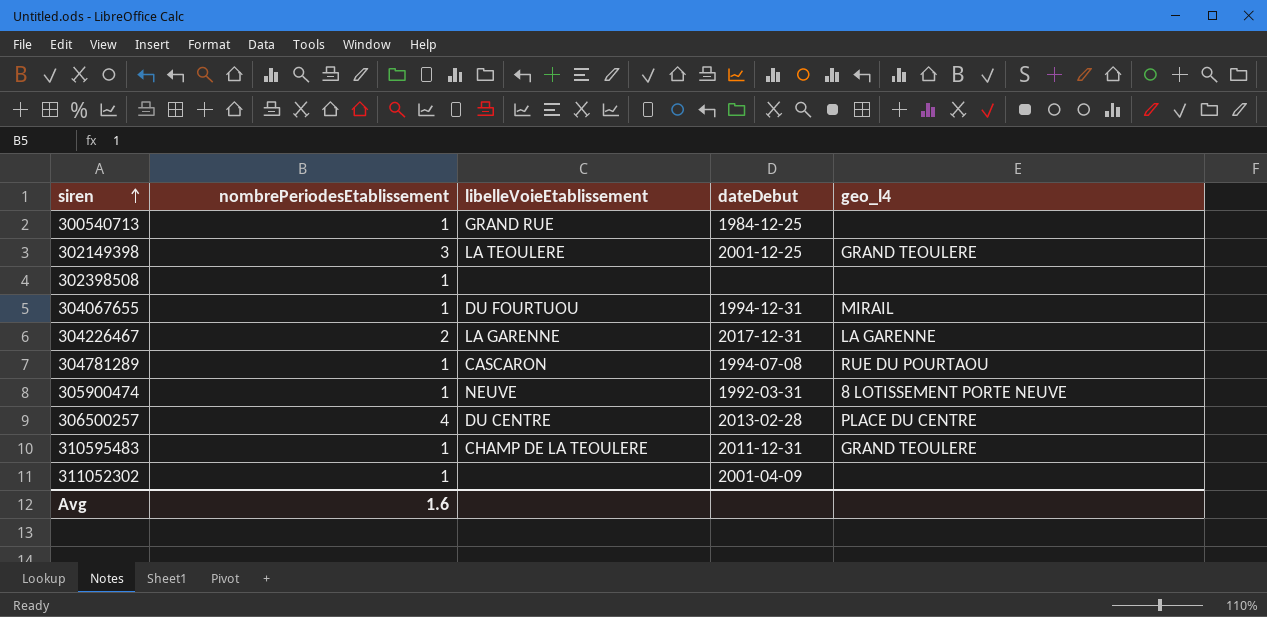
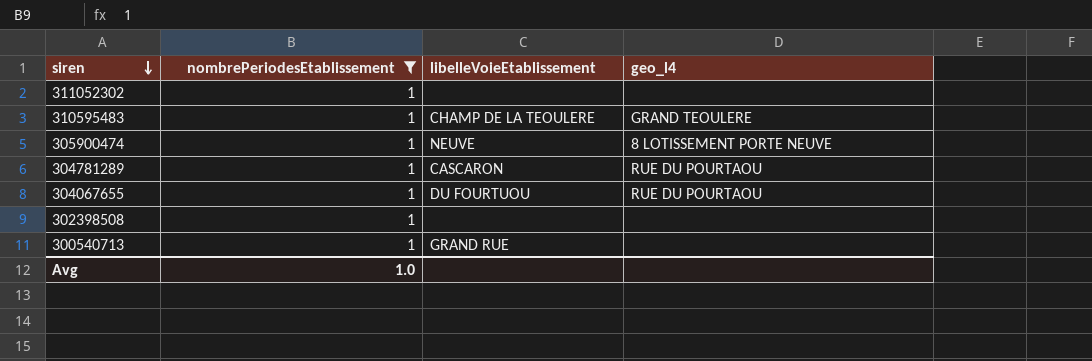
filter: none -> nombrePeriodesEtablissement = 1
row order: siren ascending -> siren descending
column dateDebut | position: 4 -> none
304067655 | geo_l4: MIRAIL -> RUE DU POURTAOU
Avg | nombrePeriodesEtablissement: 1.6 -> 1.0

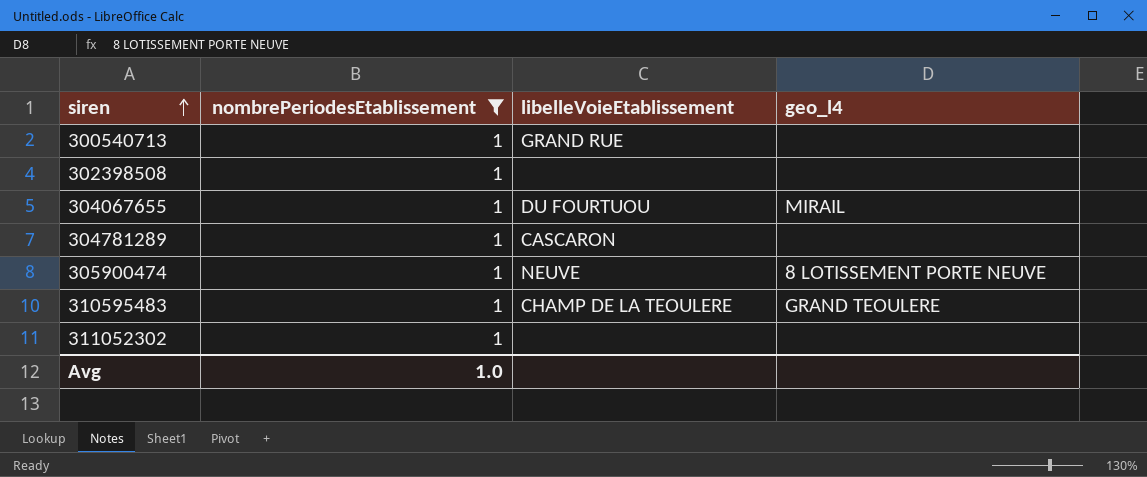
row order: siren descending -> siren ascending
304067655 | geo_l4: RUE DU POURTAOU -> MIRAIL
304781289 | geo_l4: RUE DU POURTAOU -> none

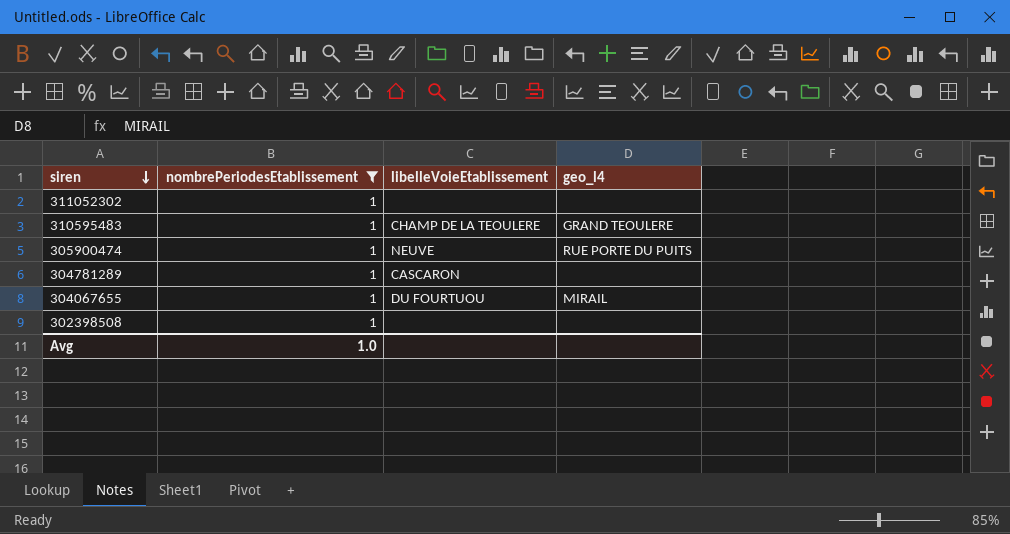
row order: siren ascending -> siren descending
row 300540713: 1 | GRAND RUE | none -> none
305900474 | geo_l4: 8 LOTISSEMENT PORTE NEUVE -> RUE PORTE DU PUITS

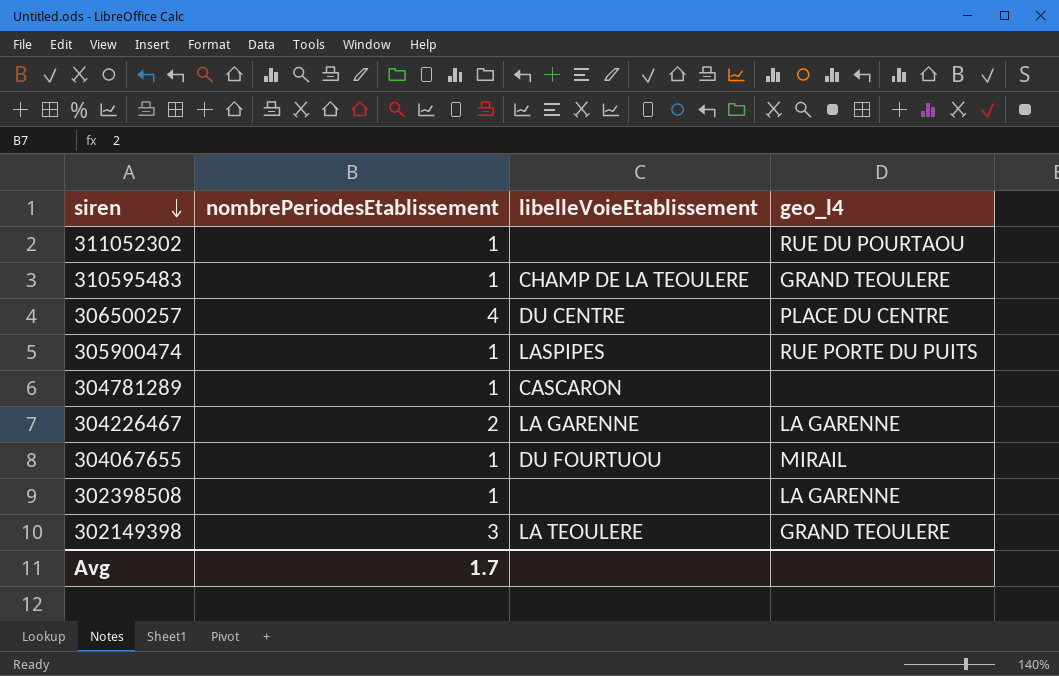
filter: nombrePeriodesEtablissement = 1 -> none
311052302 | geo_l4: none -> RUE DU POURTAOU
305900474 | libelleVoieEtablissement: NEUVE -> LASPIPES
302398508 | geo_l4: none -> LA GARENNE
Avg | nombrePeriodesEtablissement: 1.0 -> 1.7

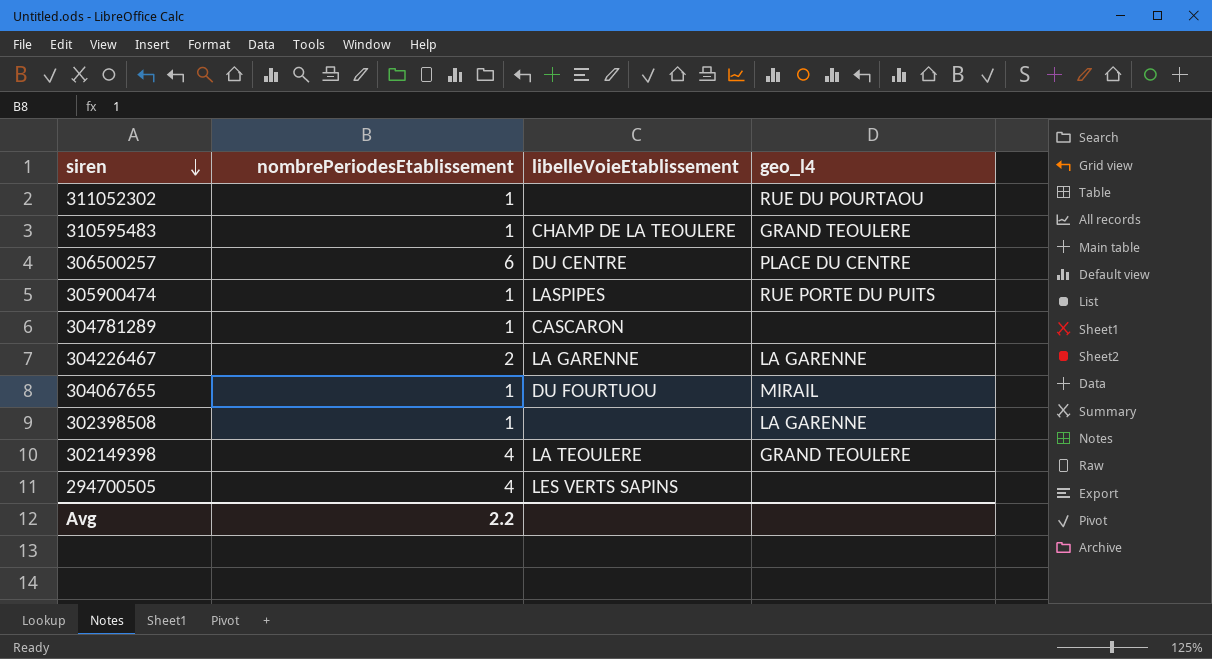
306500257 | nombrePeriodesEtablissement: 4 -> 6
302149398 | nombrePeriodesEtablissement: 3 -> 4
row 294700505: none -> 4 | LES VERTS SAPINS | none
Avg | nombrePeriodesEtablissement: 1.7 -> 2.2

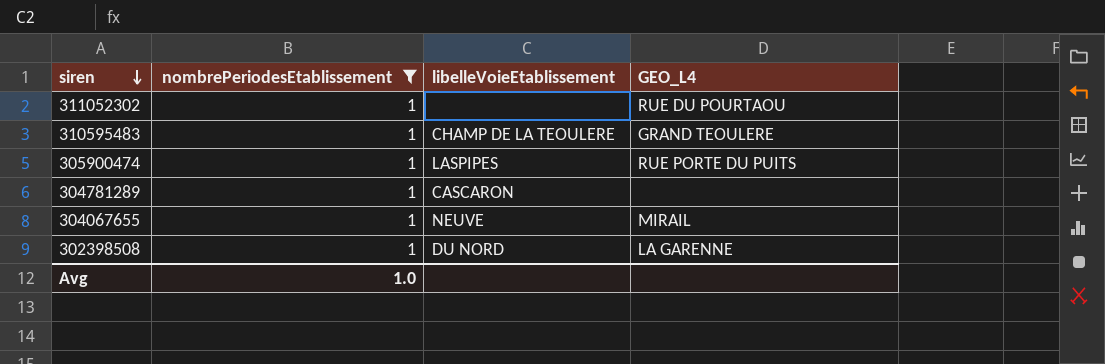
filter: none -> nombrePeriodesEtablissement = 1
column name: geo_l4 -> GEO_L4
304067655 | libelleVoieEtablissement: DU FOURTUOU -> NEUVE
302398508 | libelleVoieEtablissement: none -> DU NORD
Avg | nombrePeriodesEtablissement: 2.2 -> 1.0

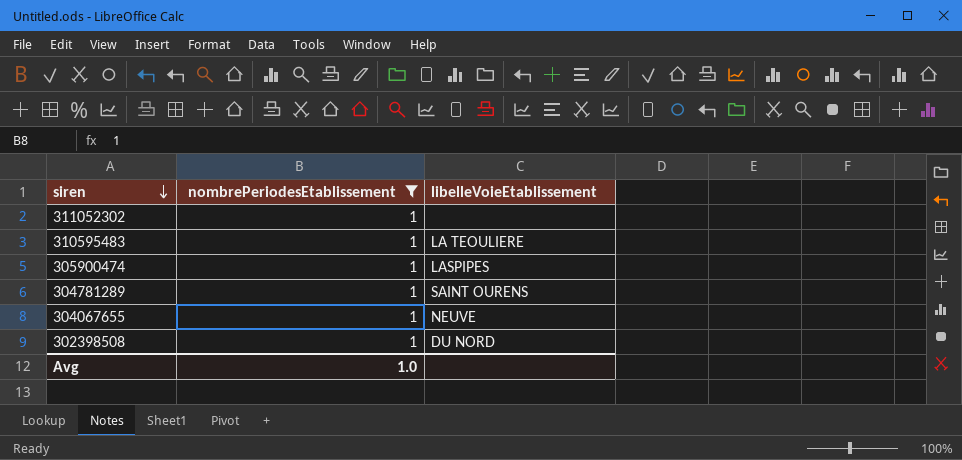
column GEO_L4 | position: 4 -> none
310595483 | libelleVoieEtablissement: CHAMP DE LA TEOULERE -> LA TEOULIERE
304781289 | libelleVoieEtablissement: CASCARON -> SAINT OURENS

